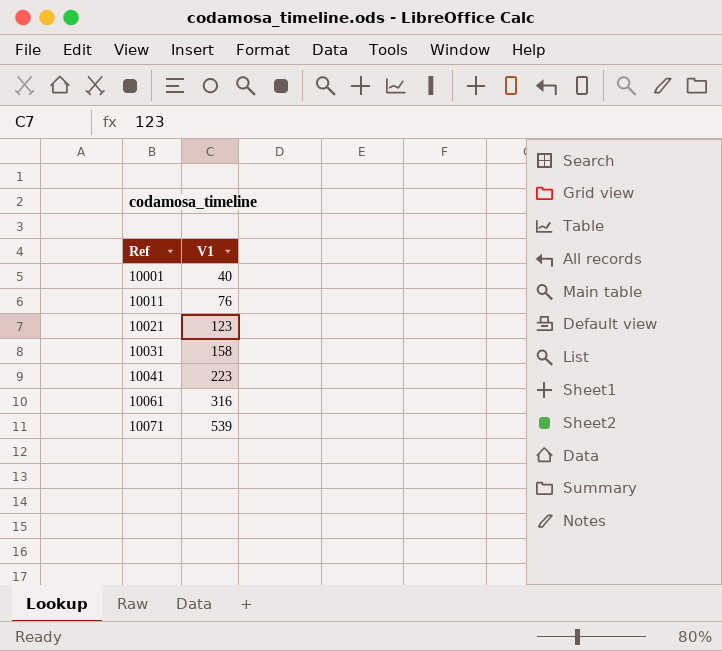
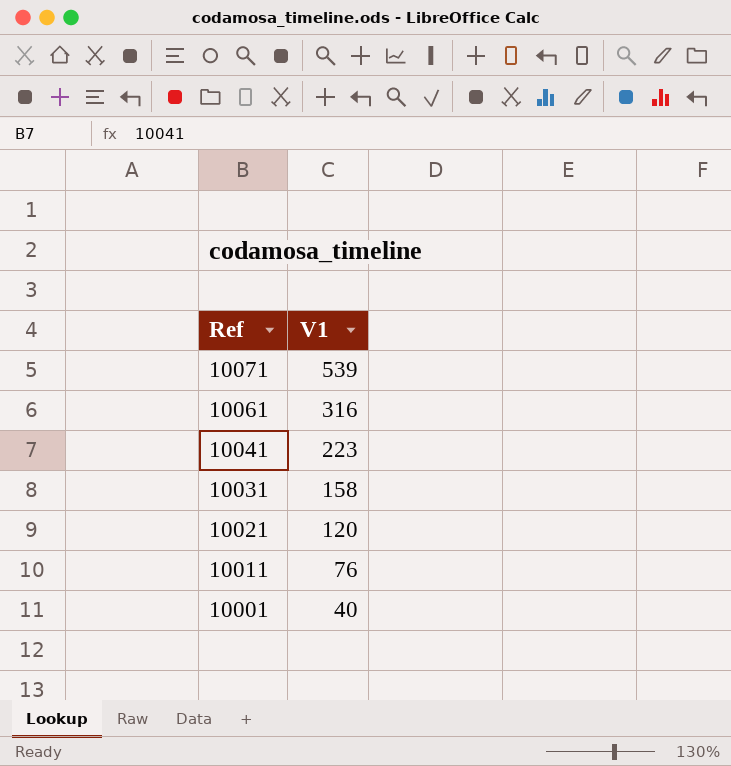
row order: Ref ascending -> Ref descending
10021 | V1: 123 -> 120

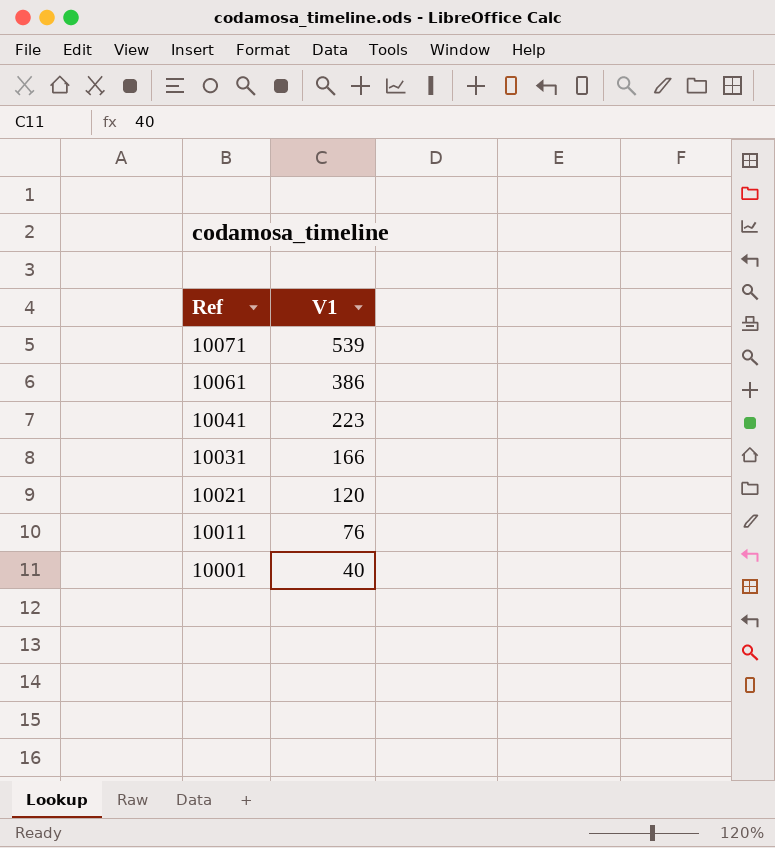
10061 | V1: 316 -> 386
10031 | V1: 158 -> 166

